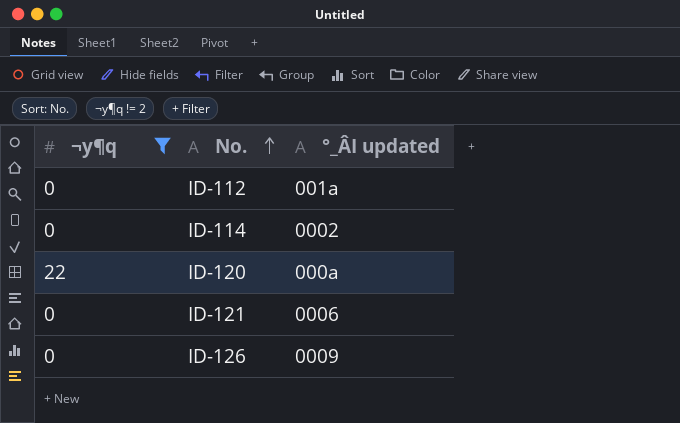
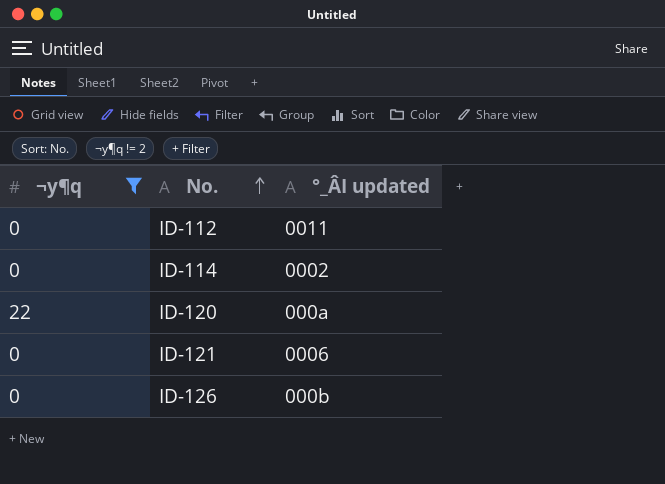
ID-112 | °_ÂI updated: 001a -> 0011
ID-126 | °_ÂI updated: 0009 -> 000b

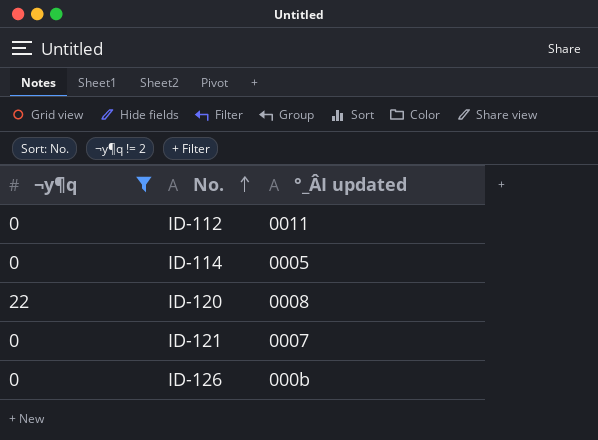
ID-114 | °_ÂI updated: 0002 -> 0005
ID-120 | °_ÂI updated: 000a -> 0008
ID-121 | °_ÂI updated: 0006 -> 0007

